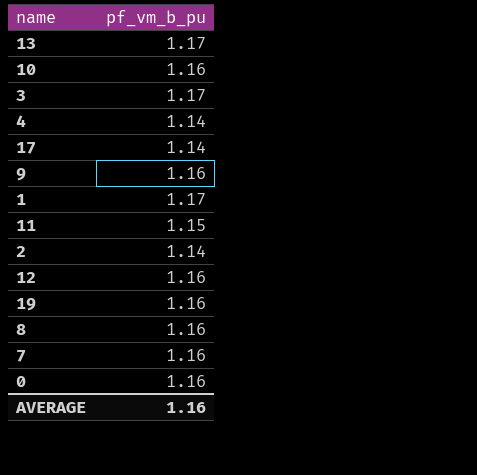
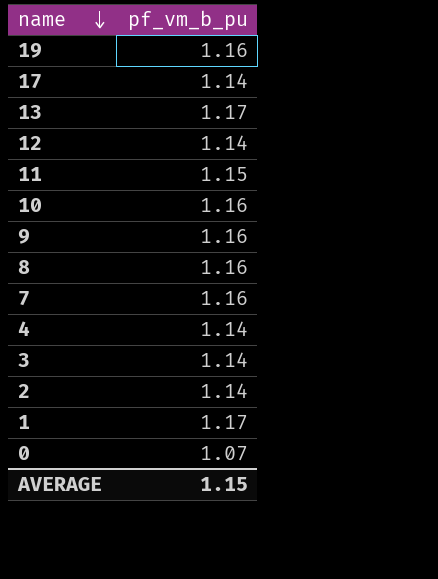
row order: none -> name descending
12 | pf_vm_b_pu: 1.16 -> 1.14
3 | pf_vm_b_pu: 1.17 -> 1.14
0 | pf_vm_b_pu: 1.16 -> 1.07
AVERAGE | pf_vm_b_pu: 1.16 -> 1.15

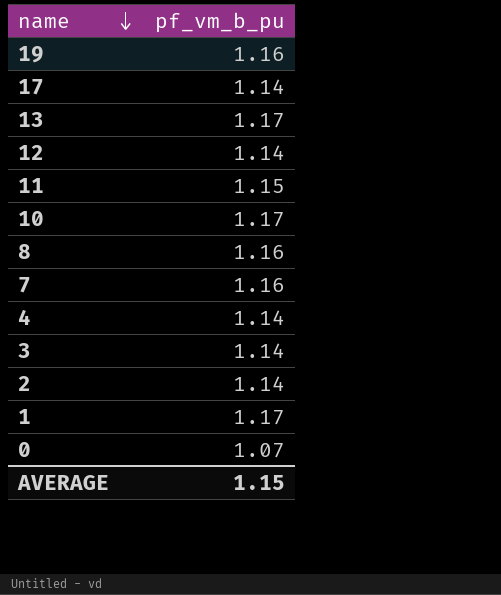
row 9: 1.16 -> none
10 | pf_vm_b_pu: 1.16 -> 1.17

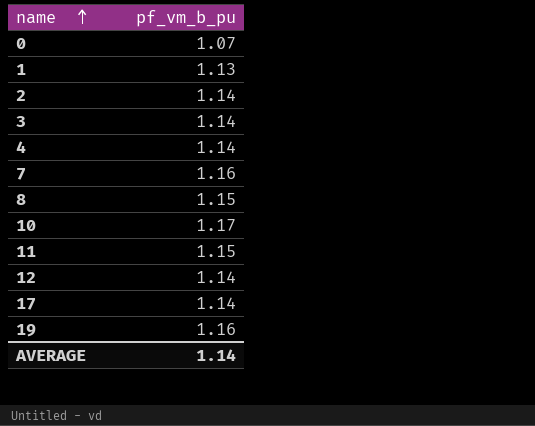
row order: name descending -> name ascending
row 13: 1.17 -> none
1 | pf_vm_b_pu: 1.17 -> 1.13
8 | pf_vm_b_pu: 1.16 -> 1.15
AVERAGE | pf_vm_b_pu: 1.15 -> 1.14

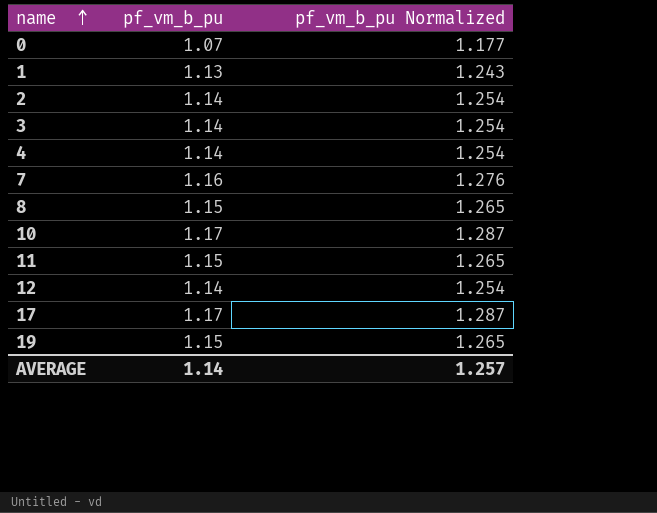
column pf_vm_b_pu Normalized | formula: none -> [pf_vm_b_pu] * 1.1
17 | pf_vm_b_pu: 1.14 -> 1.17
19 | pf_vm_b_pu: 1.16 -> 1.15

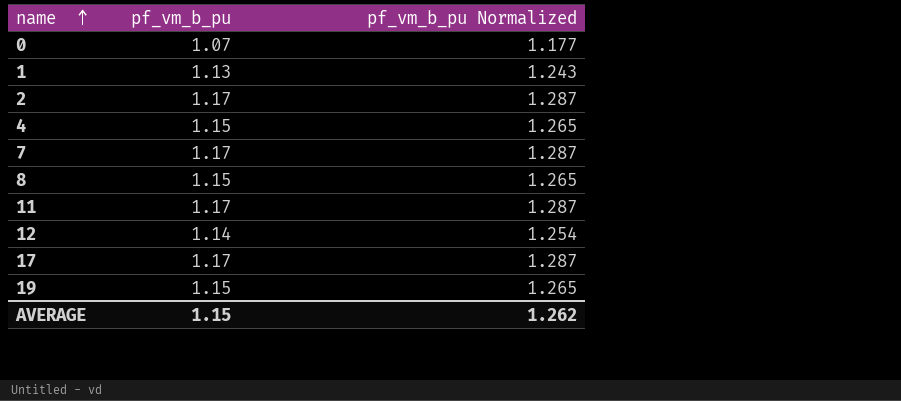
row 3: 1.14 | 1.254 -> none
row 10: 1.17 | 1.287 -> none
2 | pf_vm_b_pu: 1.14 -> 1.17
2 | pf_vm_b_pu Normalized: 1.254 -> 1.287
4 | pf_vm_b_pu: 1.14 -> 1.15
4 | pf_vm_b_pu Normalized: 1.254 -> 1.265
7 | pf_vm_b_pu: 1.16 -> 1.17
7 | pf_vm_b_pu Normalized: 1.276 -> 1.287
11 | pf_vm_b_pu: 1.15 -> 1.17
11 | pf_vm_b_pu Normalized: 1.265 -> 1.287
AVERAGE | pf_vm_b_pu: 1.14 -> 1.15
AVERAGE | pf_vm_b_pu Normalized: 1.257 -> 1.262

